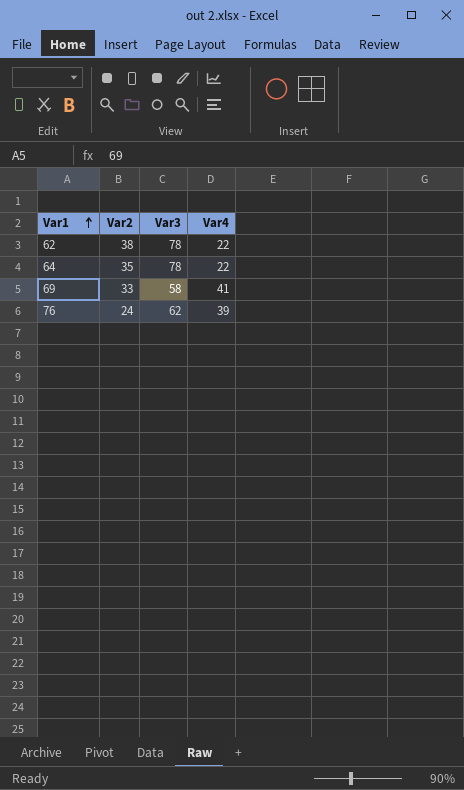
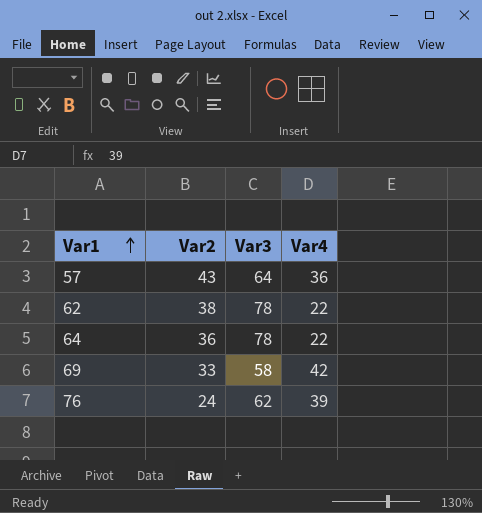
row 57: none -> 43 | 64 | 36
64 | Var2: 35 -> 36
69 | Var4: 41 -> 42

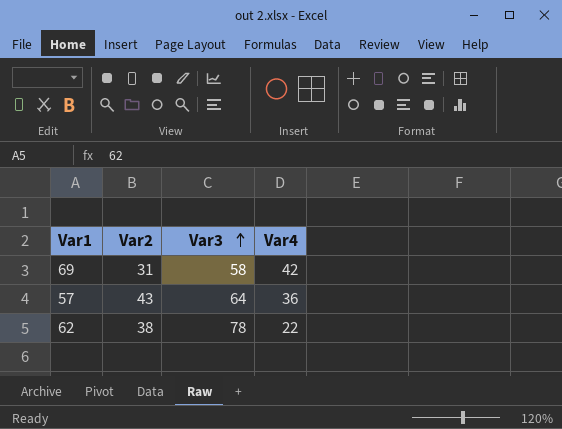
row order: Var1 ascending -> Var3 ascending
row 64: 36 | 78 | 22 -> none
row 76: 24 | 62 | 39 -> none
69 | Var2: 33 -> 31

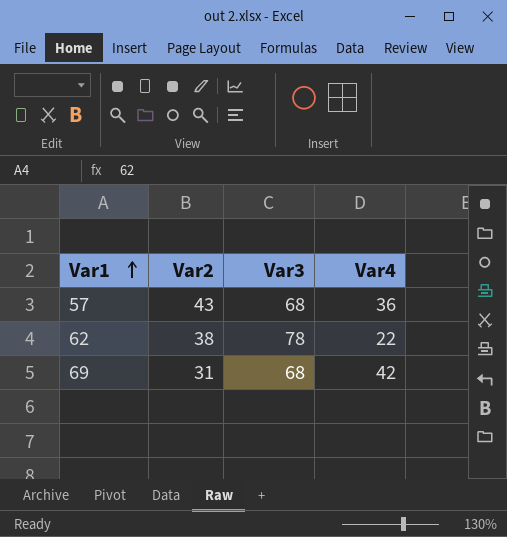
row order: Var3 ascending -> Var1 ascending
57 | Var3: 64 -> 68
69 | Var3: 58 -> 68

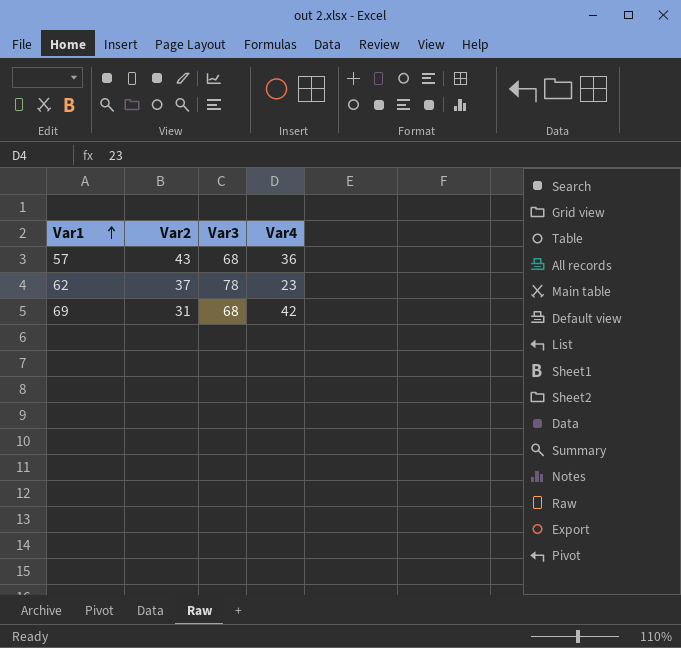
62 | Var2: 38 -> 37
62 | Var4: 22 -> 23

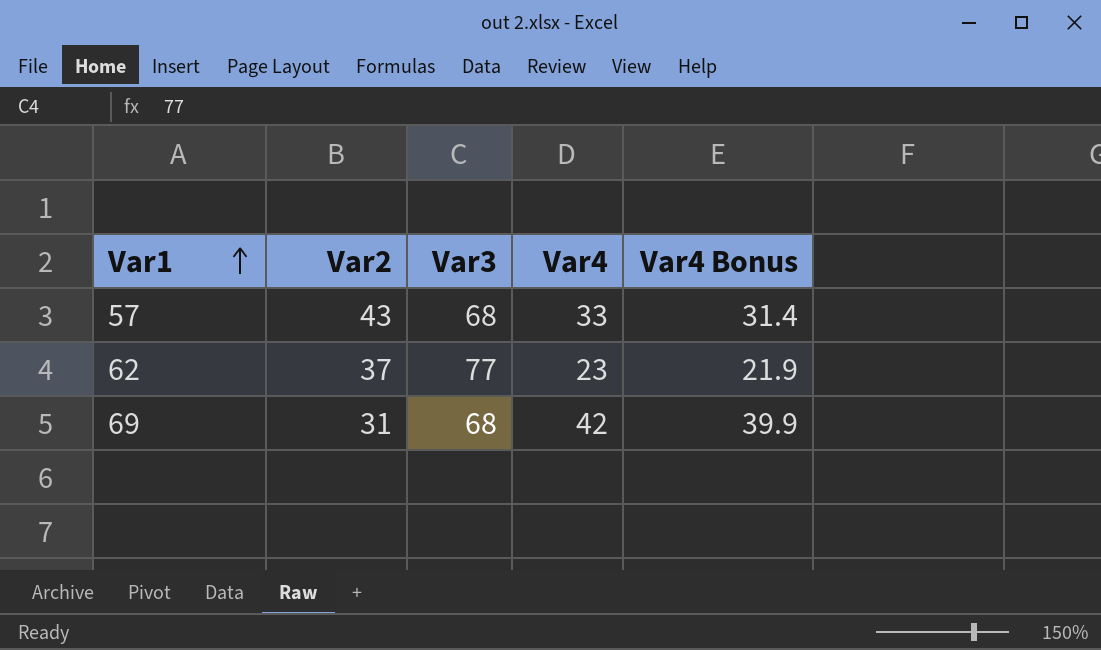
column Var4 Bonus | formula: none -> [Var4] * 0.95
57 | Var4: 36 -> 33
62 | Var3: 78 -> 77

